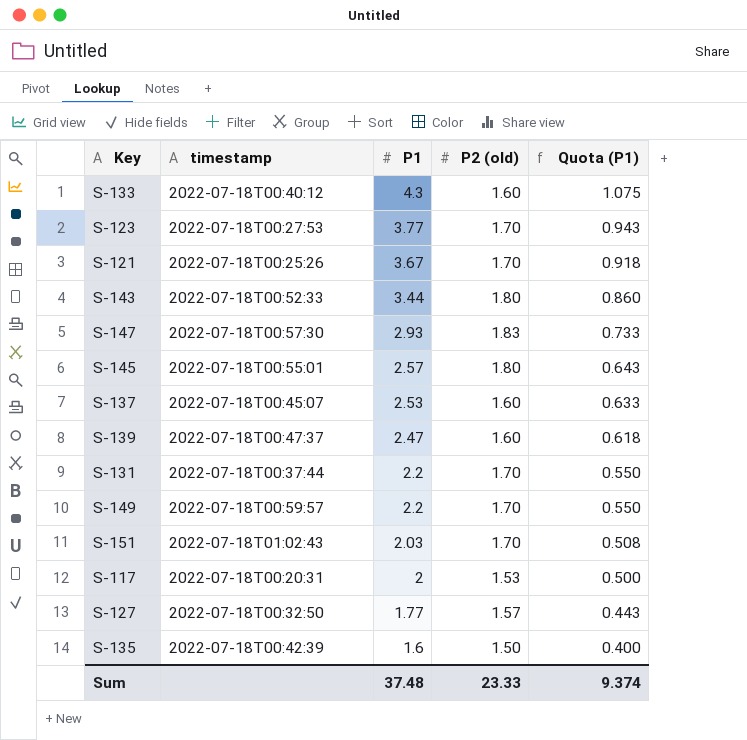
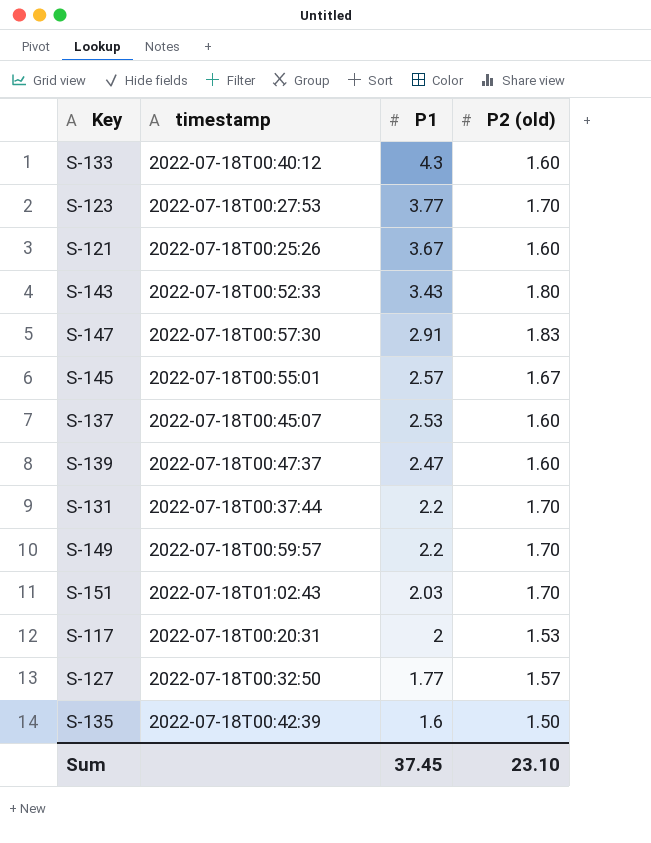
column Quota (P1) | formula: [P1] * 0.25 -> none
S-121 | P2 (old): 1.70 -> 1.60
S-143 | P1: 3.44 -> 3.43
S-147 | P1: 2.93 -> 2.91
S-145 | P2 (old): 1.80 -> 1.67
Sum | P1: 37.48 -> 37.45
Sum | P2 (old): 23.33 -> 23.10

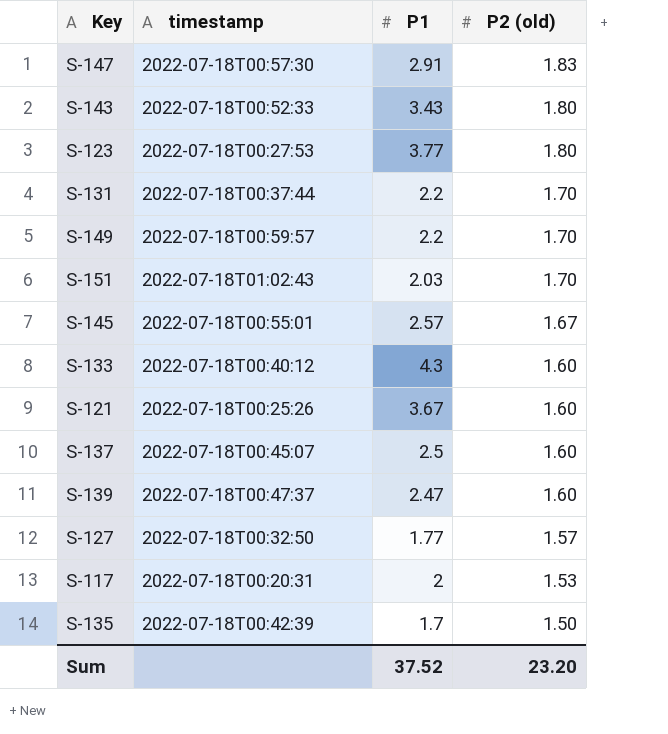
row order: P1 descending -> P2 (old) descending
S-123 | P2 (old): 1.70 -> 1.80
S-137 | P1: 2.53 -> 2.5
S-135 | P1: 1.6 -> 1.7
Sum | P1: 37.45 -> 37.52
Sum | P2 (old): 23.10 -> 23.20

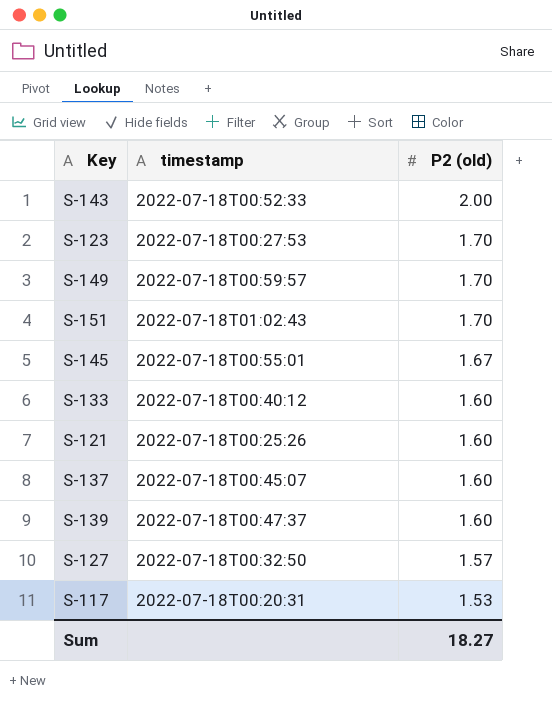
column P1 | position: 3 -> none
row S-147: 2022-07-18T00:57:30 | 2.91 | 1.83 -> none
row S-131: 2022-07-18T00:37:44 | 2.2 | 1.70 -> none
row S-135: 2022-07-18T00:42:39 | 1.7 | 1.50 -> none
S-143 | P2 (old): 1.80 -> 2.00
S-123 | P2 (old): 1.80 -> 1.70
Sum | P2 (old): 23.20 -> 18.27

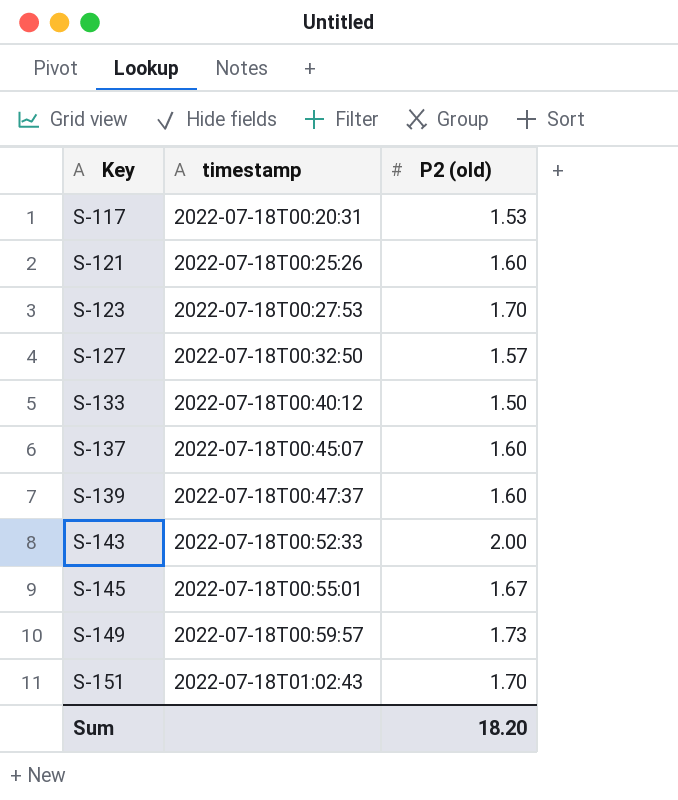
row order: P2 (old) descending -> Key ascending
S-133 | P2 (old): 1.60 -> 1.50
S-149 | P2 (old): 1.70 -> 1.73
Sum | P2 (old): 18.27 -> 18.20

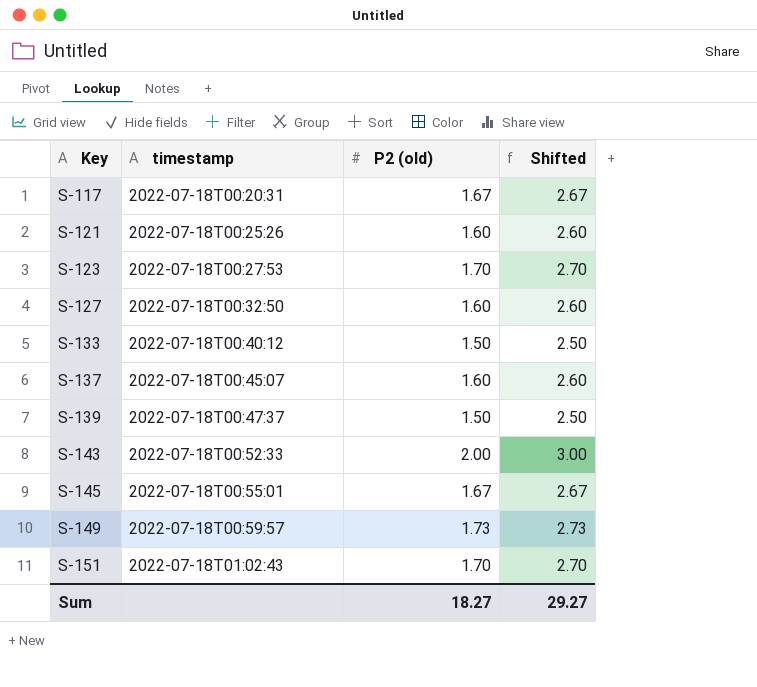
column Shifted | formula: none -> [P2 (old)] + 1
S-117 | P2 (old): 1.53 -> 1.67
S-127 | P2 (old): 1.57 -> 1.60
S-139 | P2 (old): 1.60 -> 1.50
Sum | P2 (old): 18.20 -> 18.27

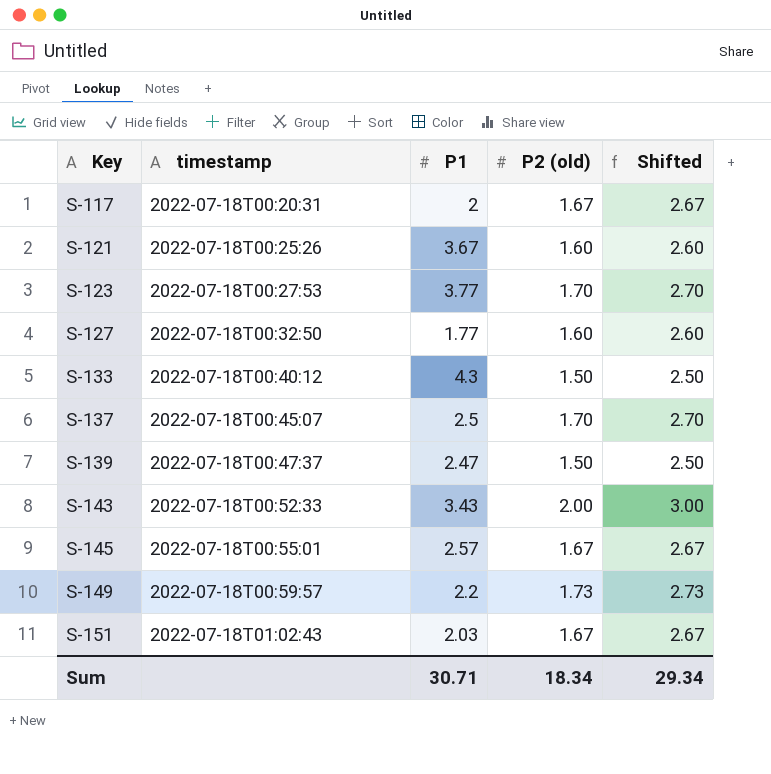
column P1 | position: none -> 3
S-137 | P2 (old): 1.60 -> 1.70
S-137 | Shifted: 2.60 -> 2.70
S-151 | P2 (old): 1.70 -> 1.67
S-151 | Shifted: 2.70 -> 2.67
Sum | P2 (old): 18.27 -> 18.34
Sum | Shifted: 29.27 -> 29.34

